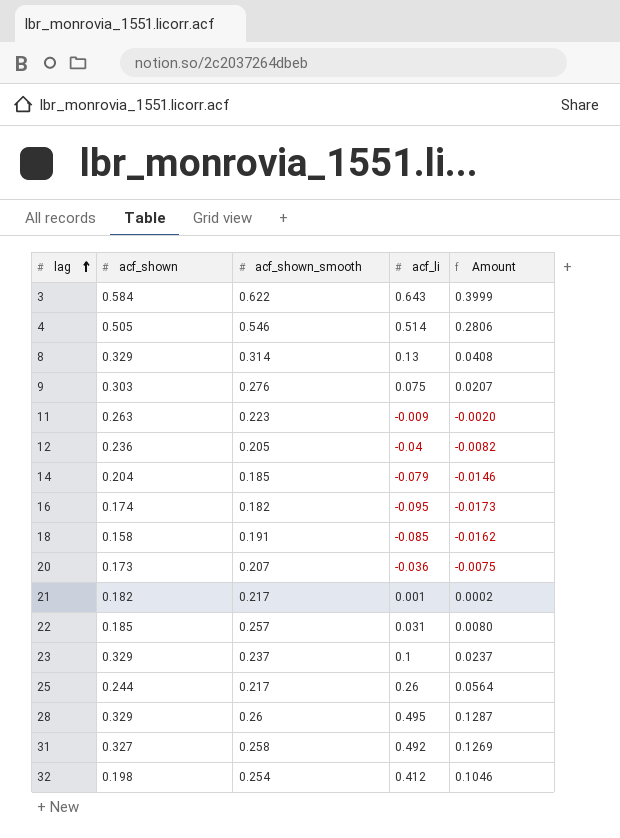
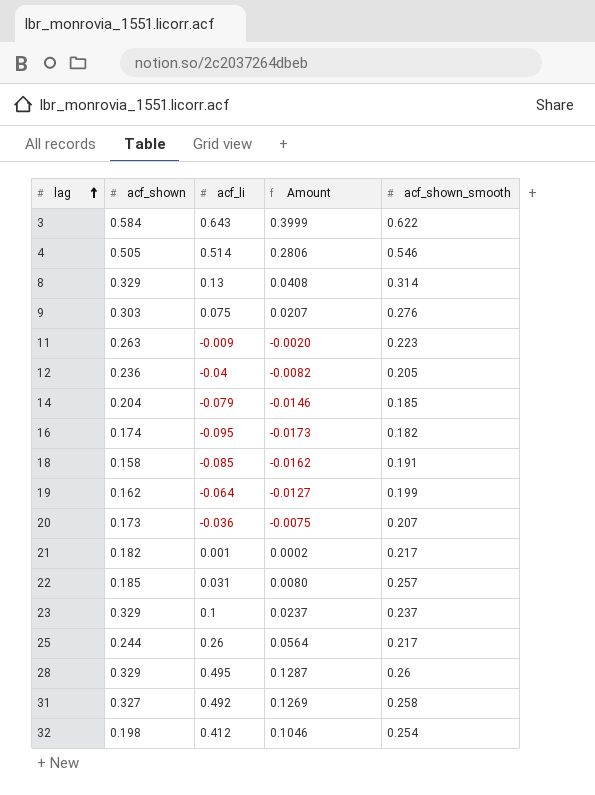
column acf_shown_smooth | position: 3 -> 5
row 19: none -> 0.162 | -0.064 | -0.0127 | 0.199

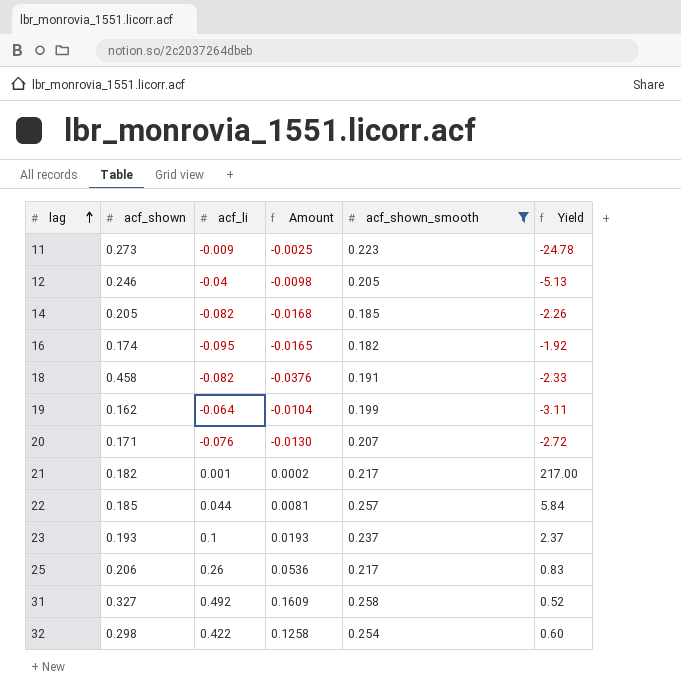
filter: none -> acf_shown_smooth <= 0.258
column Amount | formula: [acf_li] * [acf_shown_smooth] -> [acf_shown] * [acf_li]
column Yield | formula: none -> [acf_shown_smooth] / [acf_li]
11 | acf_shown: 0.263 -> 0.273
12 | acf_shown: 0.236 -> 0.246
14 | acf_shown: 0.204 -> 0.205
14 | acf_li: -0.079 -> -0.082
18 | acf_shown: 0.158 -> 0.458
18 | acf_li: -0.085 -> -0.082
20 | acf_shown: 0.173 -> 0.171
20 | acf_li: -0.036 -> -0.076
22 | acf_li: 0.031 -> 0.044
23 | acf_shown: 0.329 -> 0.193
25 | acf_shown: 0.244 -> 0.206
32 | acf_shown: 0.198 -> 0.298
32 | acf_li: 0.412 -> 0.422

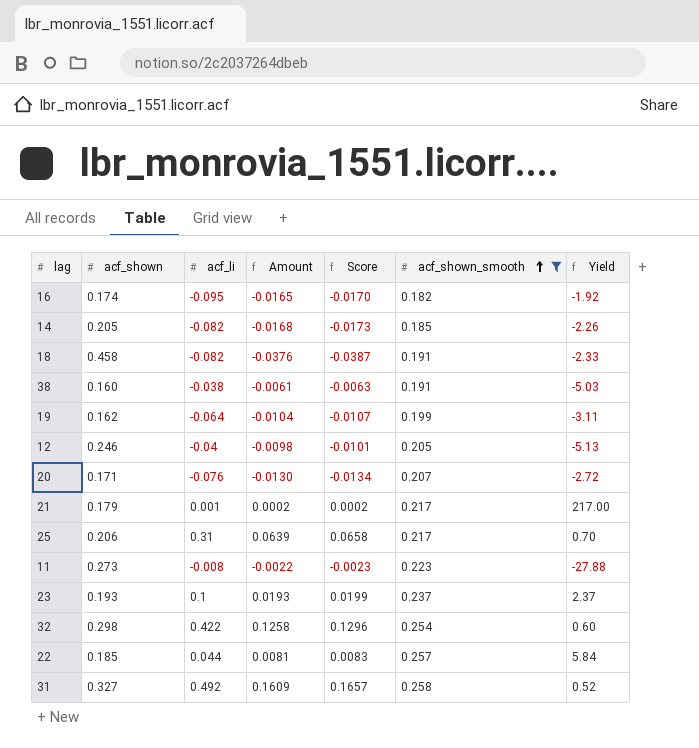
row order: lag ascending -> acf_shown_smooth ascending
column Score | formula: none -> [Amount] * 1.03
row 38: none -> 0.160 | -0.038 | -0.0061 | -0.0063 | 0.191 | -5.03
21 | acf_shown: 0.182 -> 0.179
25 | acf_li: 0.26 -> 0.31
25 | Amount: 0.0536 -> 0.0639
25 | Yield: 0.83 -> 0.70
11 | acf_li: -0.009 -> -0.008
11 | Amount: -0.0025 -> -0.0022
11 | Yield: -24.78 -> -27.88

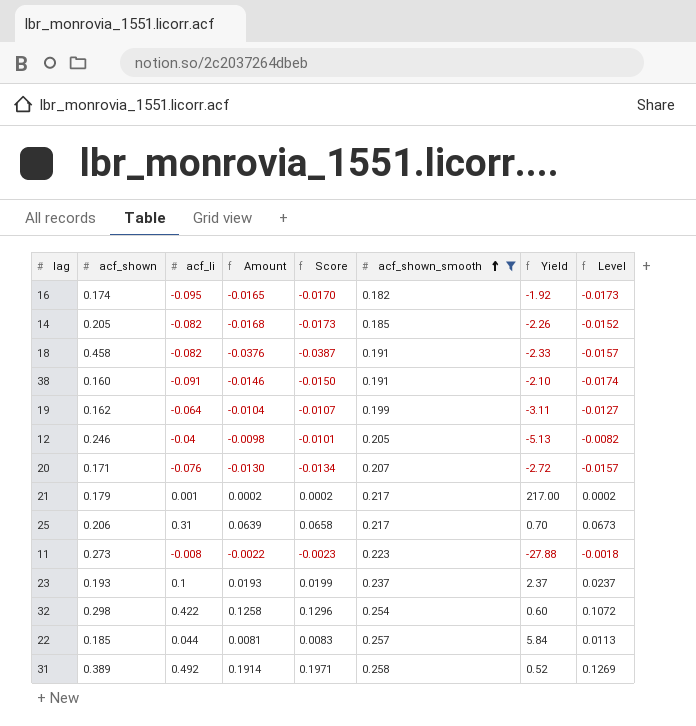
column Level | formula: none -> [acf_li] * [acf_shown_smooth]
38 | acf_li: -0.038 -> -0.091
38 | Amount: -0.0061 -> -0.0146
38 | Score: -0.0063 -> -0.0150
38 | Yield: -5.03 -> -2.10
31 | acf_shown: 0.327 -> 0.389
31 | Amount: 0.1609 -> 0.1914
31 | Score: 0.1657 -> 0.1971

